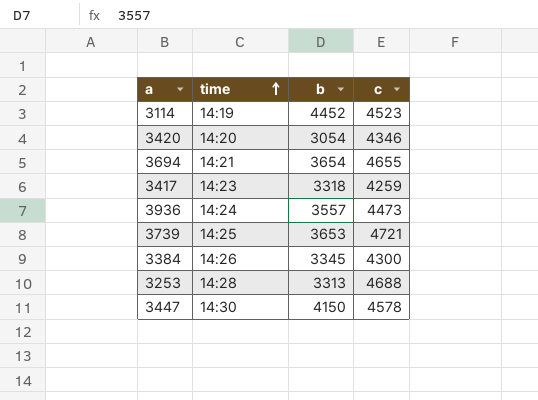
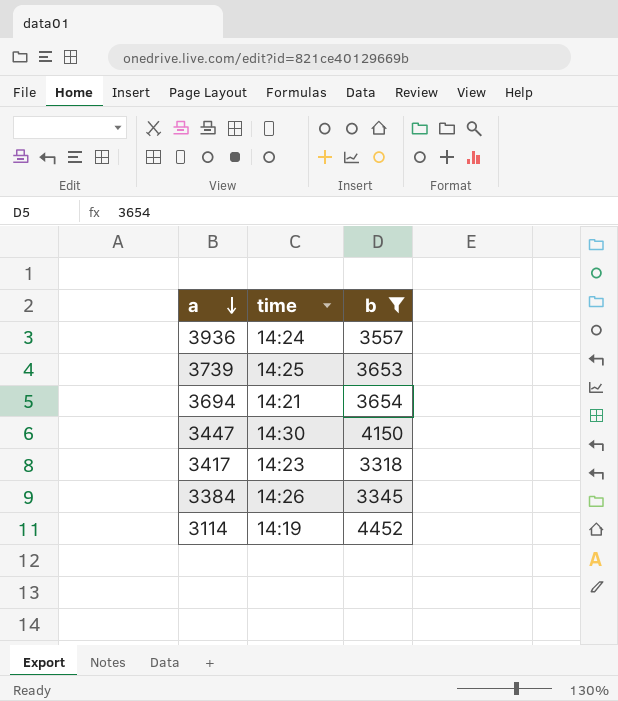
filter: none -> b >= 3318
row order: time ascending -> a descending
column c | position: 4 -> none

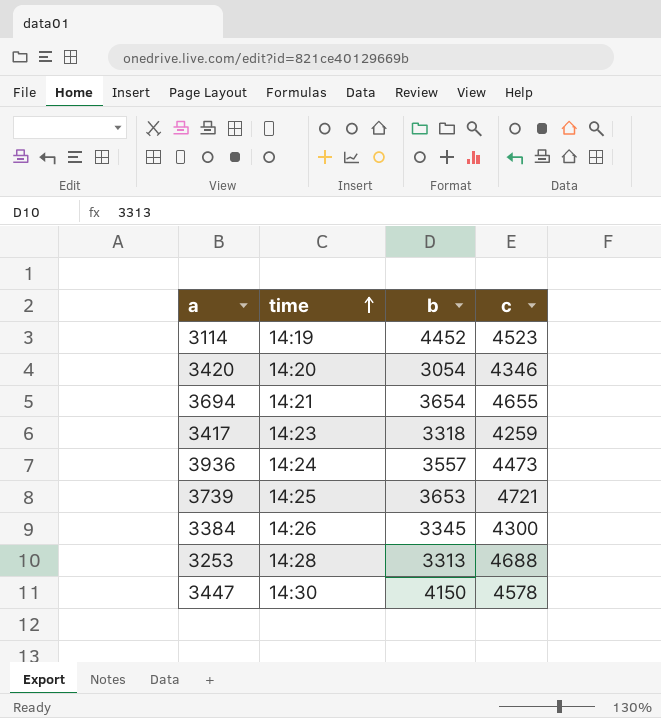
filter: b >= 3318 -> none
row order: a descending -> time ascending
column c | position: none -> 4

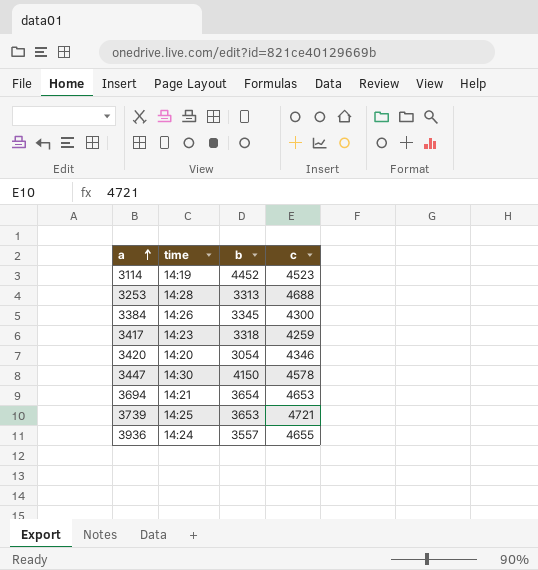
row order: time ascending -> a ascending
3694 | c: 4655 -> 4653
3936 | c: 4473 -> 4655

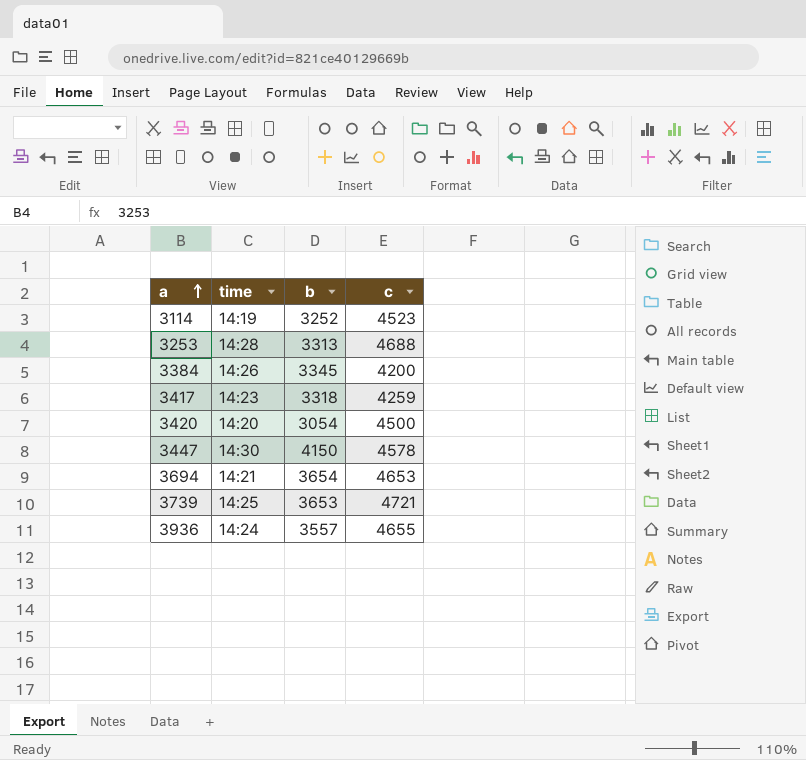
3114 | b: 4452 -> 3252
3384 | c: 4300 -> 4200
3420 | c: 4346 -> 4500

